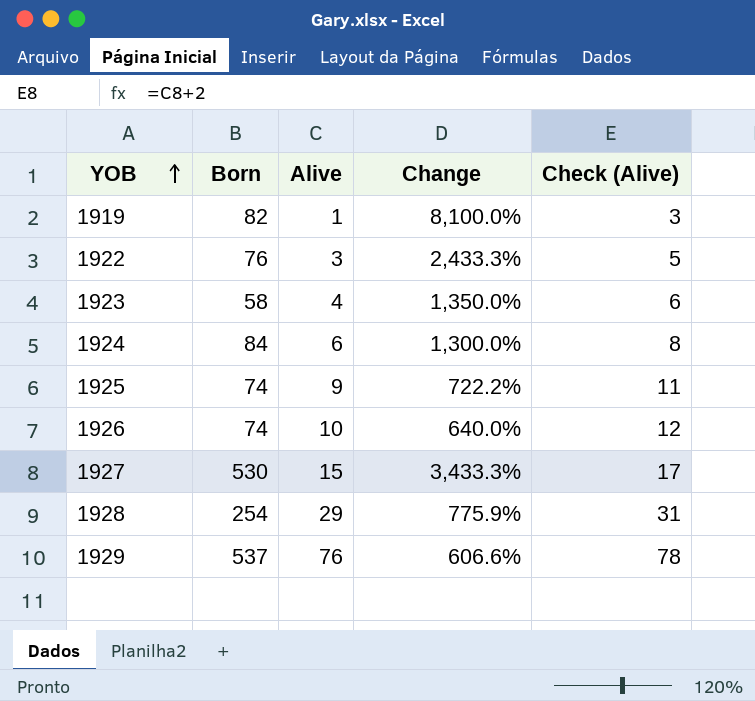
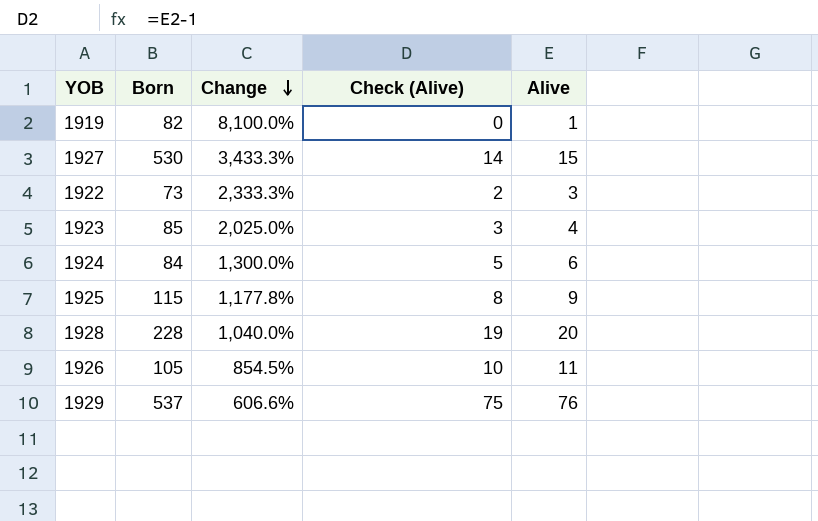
row order: YOB ascending -> Change descending
column Check (Alive) | formula: [Alive] + 2 -> [Alive] - 1
column Alive | position: 3 -> 5
1922 | Born: 76 -> 73
1922 | Change: 2,433.3% -> 2,333.3%
1923 | Born: 58 -> 85
1923 | Change: 1,350.0% -> 2,025.0%
1925 | Born: 74 -> 115
1925 | Change: 722.2% -> 1,177.8%
1928 | Born: 254 -> 228
1928 | Change: 775.9% -> 1,040.0%
1928 | Alive: 29 -> 20
1926 | Born: 74 -> 105
1926 | Change: 640.0% -> 854.5%
1926 | Alive: 10 -> 11

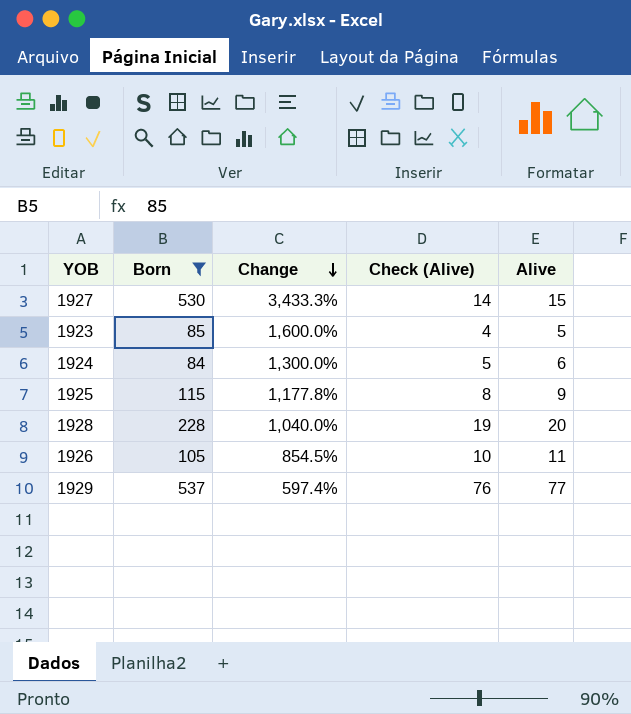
filter: none -> Born >= 84
1923 | Change: 2,025.0% -> 1,600.0%
1923 | Check (Alive): 3 -> 4
1923 | Alive: 4 -> 5
1929 | Change: 606.6% -> 597.4%
1929 | Check (Alive): 75 -> 76
1929 | Alive: 76 -> 77

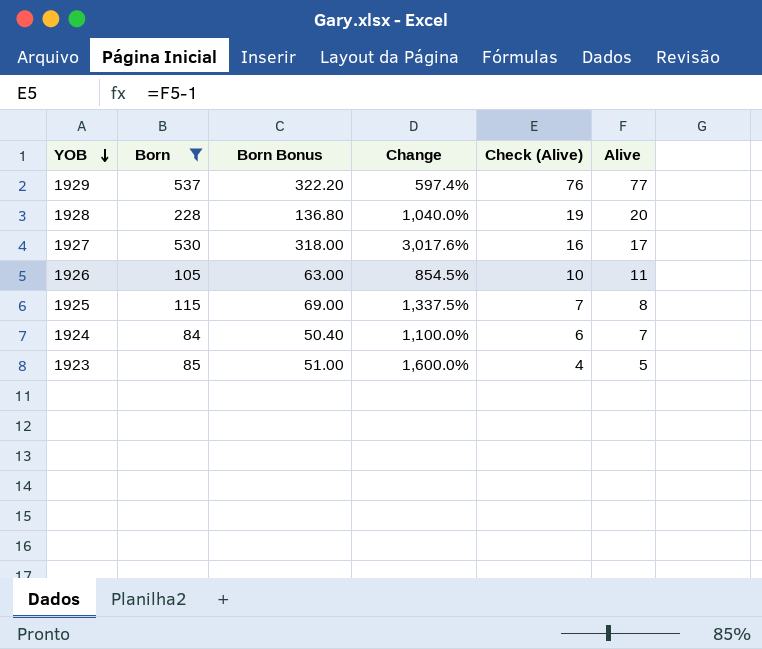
row order: Change descending -> YOB descending
column Born Bonus | formula: none -> [Born] * 0.6
1927 | Change: 3,433.3% -> 3,017.6%
1927 | Check (Alive): 14 -> 16
1927 | Alive: 15 -> 17
1925 | Change: 1,177.8% -> 1,337.5%
1925 | Check (Alive): 8 -> 7
1925 | Alive: 9 -> 8
1924 | Change: 1,300.0% -> 1,100.0%
1924 | Check (Alive): 5 -> 6
1924 | Alive: 6 -> 7

